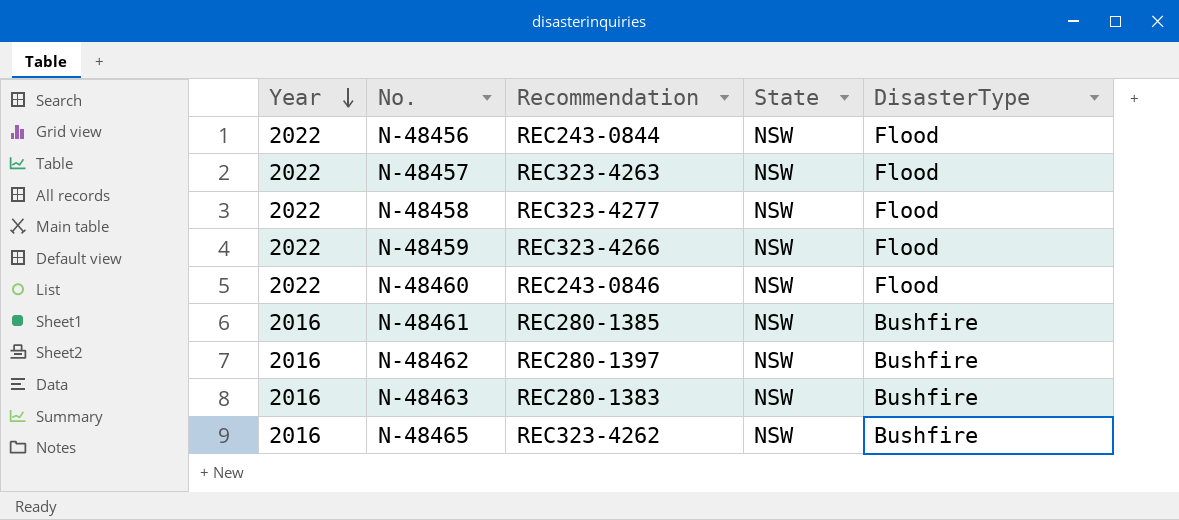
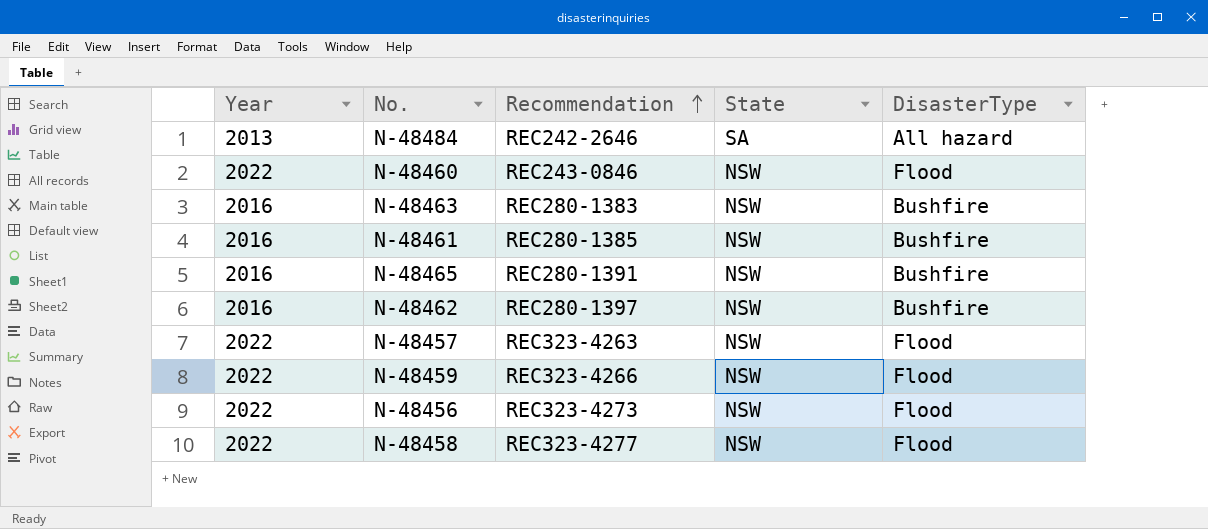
row order: Year descending -> Recommendation ascending
row N-48484: none -> 2013 | REC242-2646 | SA | All hazard
N-48465 | Recommendation: REC323-4262 -> REC280-1391
N-48456 | Recommendation: REC243-0844 -> REC323-4273

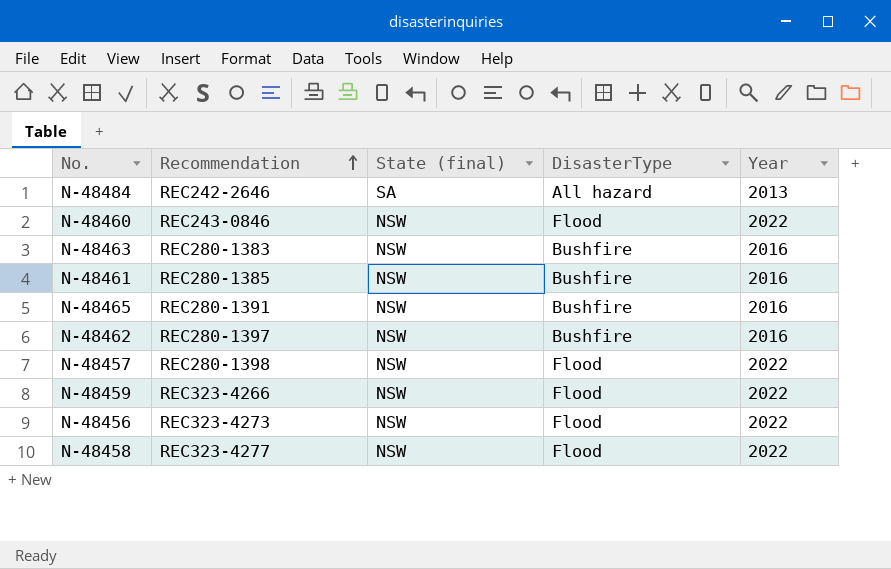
column name: State -> State (final)
column Year | position: 1 -> 5
N-48457 | Recommendation: REC323-4263 -> REC280-1398

